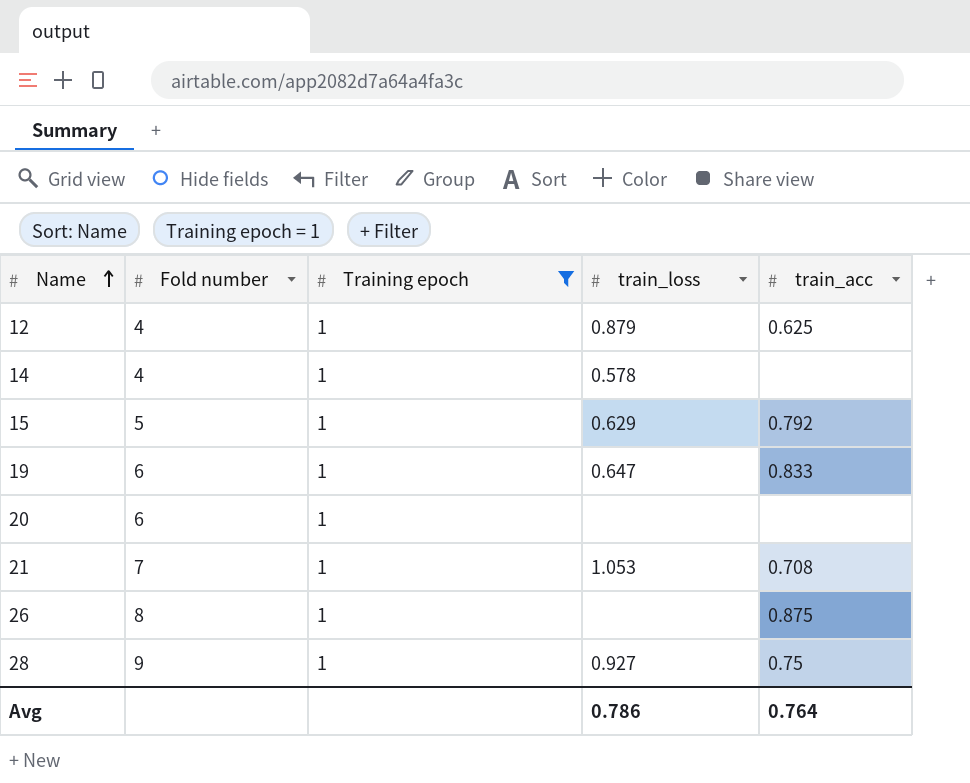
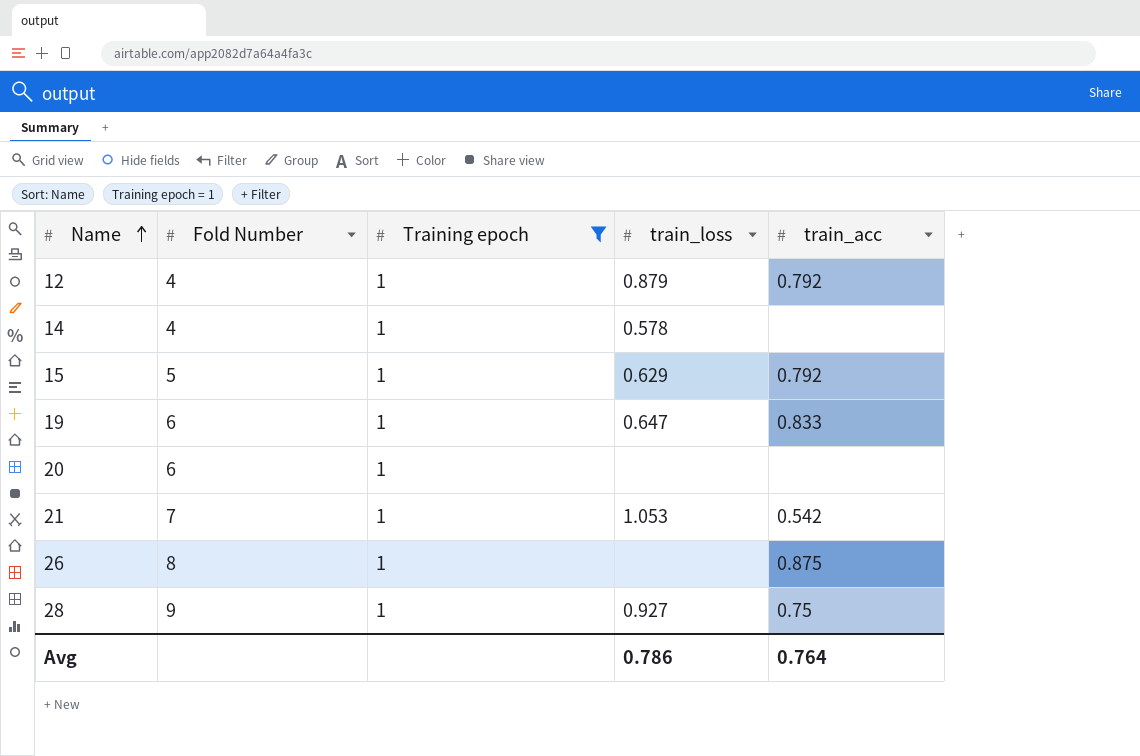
column name: Fold number -> Fold Number
12 | train_acc: 0.625 -> 0.792
21 | train_acc: 0.708 -> 0.542

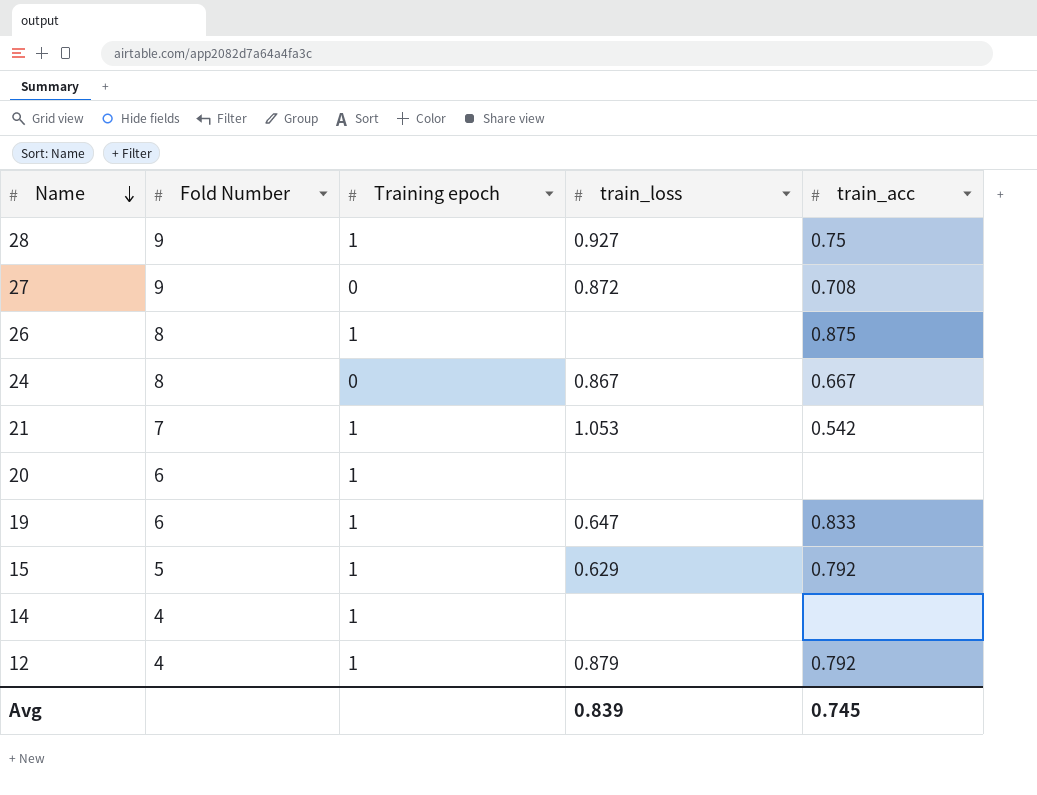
filter: Training epoch = 1 -> none
row order: Name ascending -> Name descending
14 | train_loss: 0.578 -> none
Avg | train_loss: 0.786 -> 0.839
Avg | train_acc: 0.764 -> 0.745

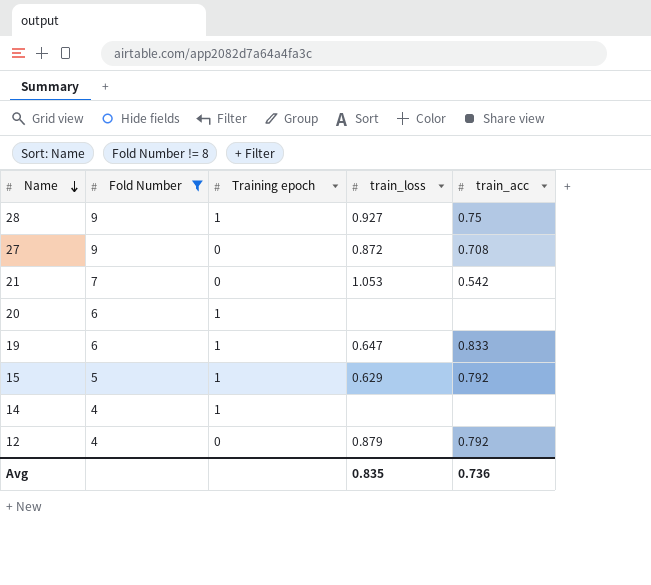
filter: none -> Fold Number != 8
21 | Training epoch: 1 -> 0
12 | Training epoch: 1 -> 0
Avg | train_loss: 0.839 -> 0.835
Avg | train_acc: 0.745 -> 0.736

